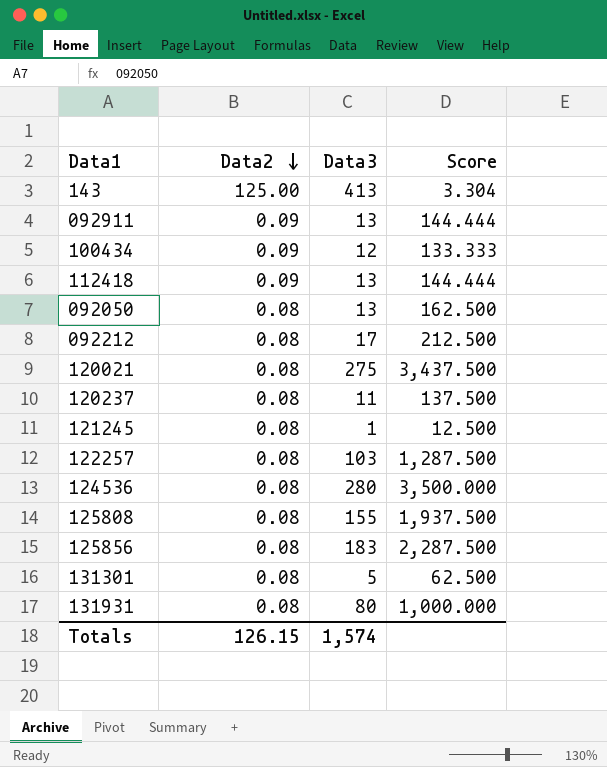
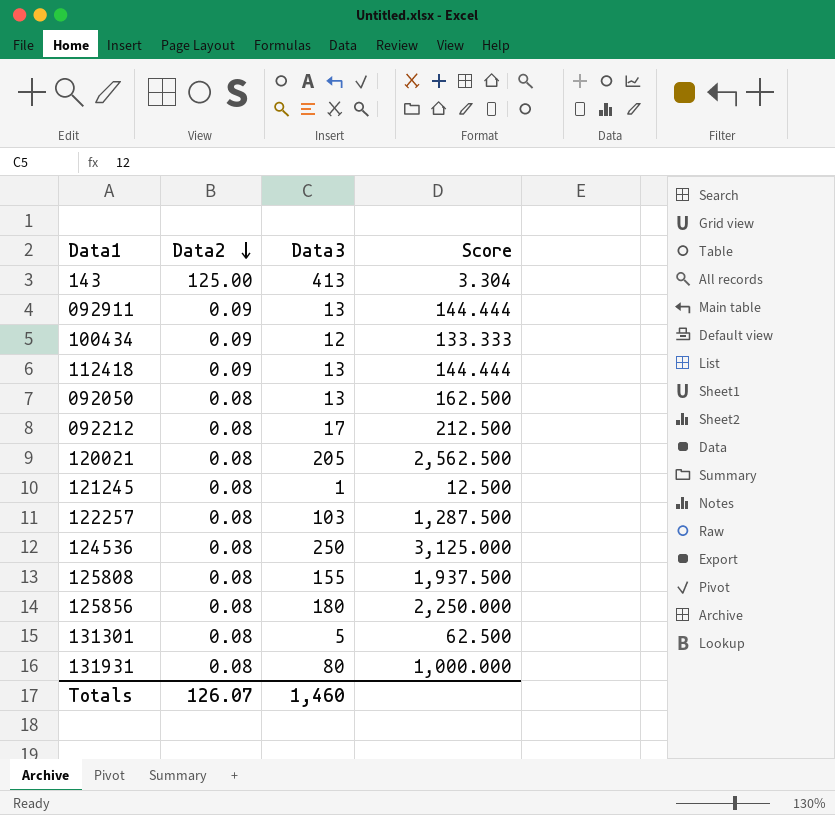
row 120237: 0.08 | 11 | 137.500 -> none
120021 | Data3: 275 -> 205
120021 | Score: 3,437.500 -> 2,562.500
124536 | Data3: 280 -> 250
124536 | Score: 3,500.000 -> 3,125.000
125856 | Data3: 183 -> 180
125856 | Score: 2,287.500 -> 2,250.000
Totals | Data2: 126.15 -> 126.07
Totals | Data3: 1,574 -> 1,460

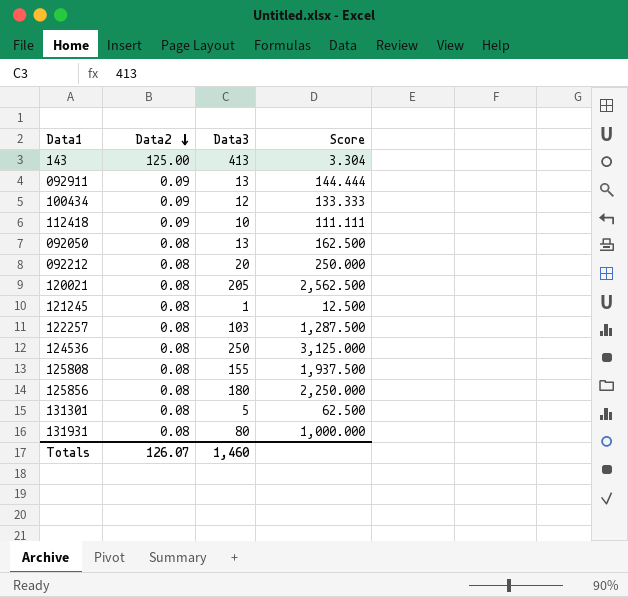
112418 | Data3: 13 -> 10
112418 | Score: 144.444 -> 111.111
092212 | Data3: 17 -> 20
092212 | Score: 212.500 -> 250.000

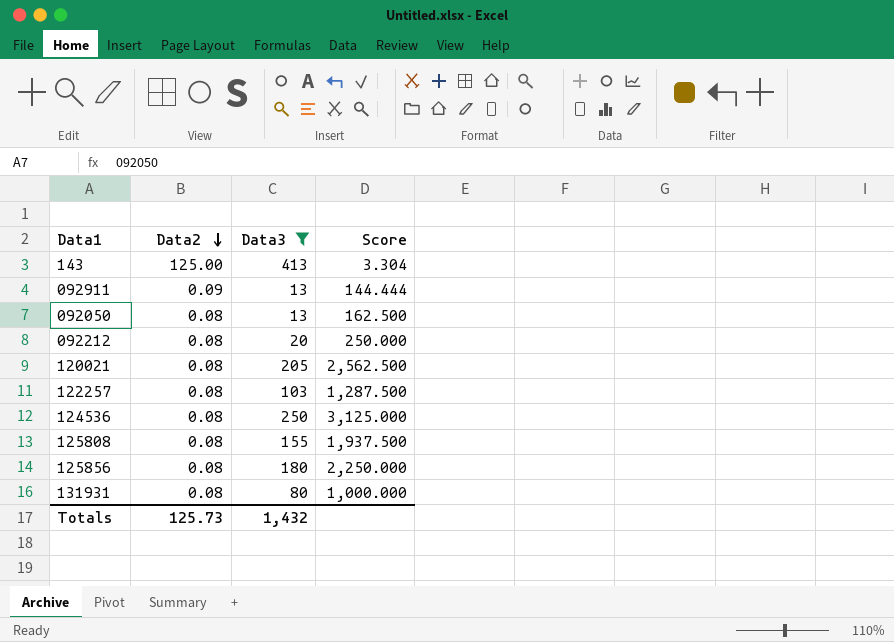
filter: none -> Data3 >= 13
Totals | Data2: 126.07 -> 125.73
Totals | Data3: 1,460 -> 1,432

